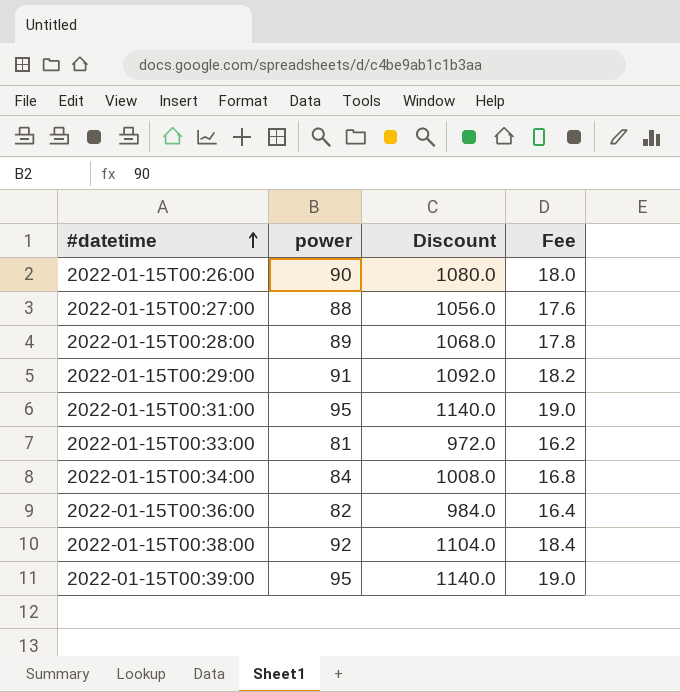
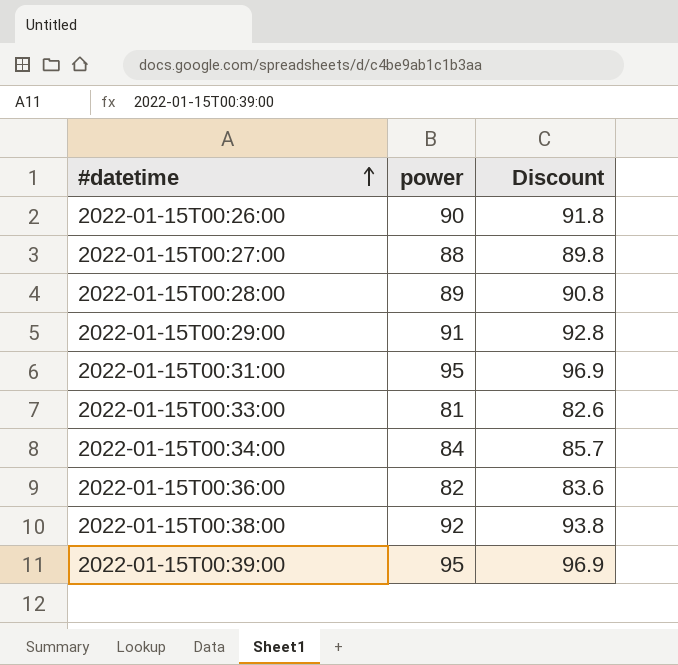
column Fee | formula: [power] * 0.2 -> none
column Discount | formula: [power] * 12 -> [power] * 1.02

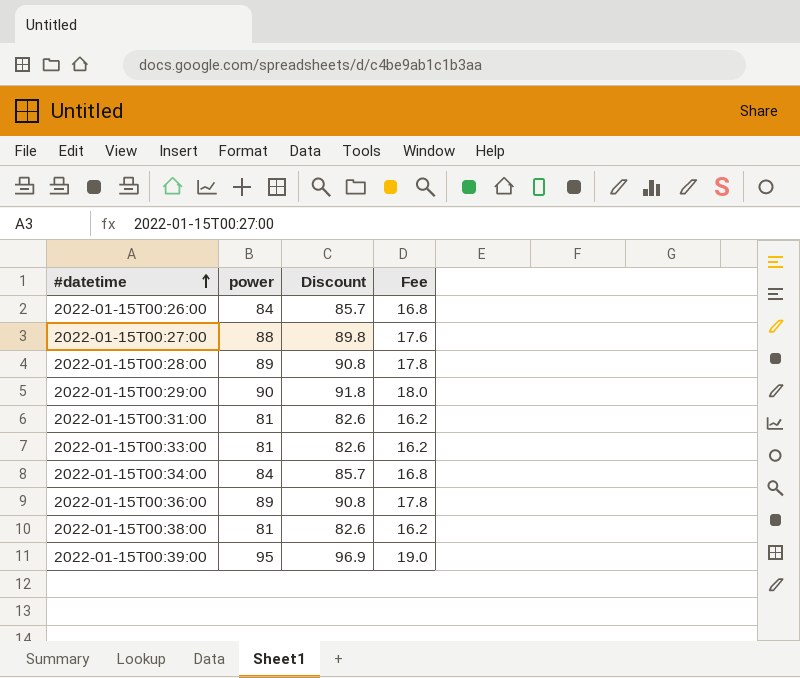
column Fee | formula: none -> [power] * 0.2
2022-01-15T00:26:00 | power: 90 -> 84
2022-01-15T00:26:00 | Discount: 91.8 -> 85.7
2022-01-15T00:29:00 | power: 91 -> 90
2022-01-15T00:29:00 | Discount: 92.8 -> 91.8
2022-01-15T00:31:00 | power: 95 -> 81
2022-01-15T00:31:00 | Discount: 96.9 -> 82.6
2022-01-15T00:36:00 | power: 82 -> 89
2022-01-15T00:36:00 | Discount: 83.6 -> 90.8
2022-01-15T00:38:00 | power: 92 -> 81
2022-01-15T00:38:00 | Discount: 93.8 -> 82.6

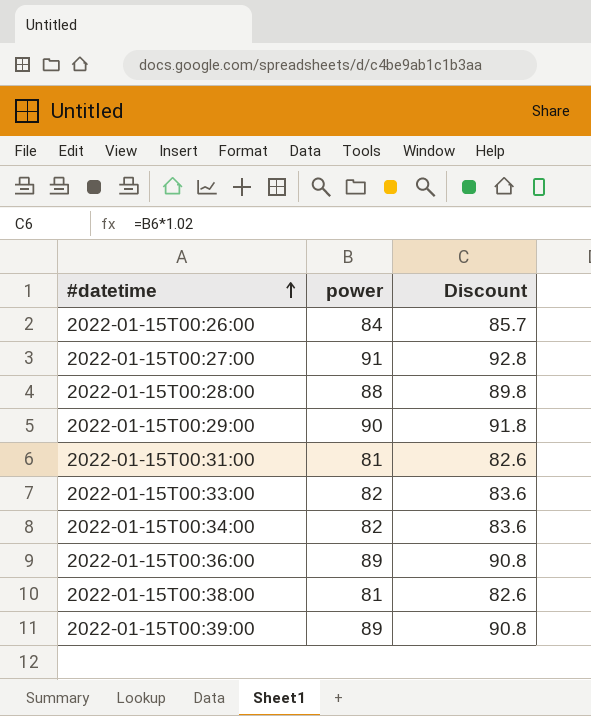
column Fee | formula: [power] * 0.2 -> none
2022-01-15T00:27:00 | power: 88 -> 91
2022-01-15T00:27:00 | Discount: 89.8 -> 92.8
2022-01-15T00:28:00 | power: 89 -> 88
2022-01-15T00:28:00 | Discount: 90.8 -> 89.8
2022-01-15T00:33:00 | power: 81 -> 82
2022-01-15T00:33:00 | Discount: 82.6 -> 83.6
2022-01-15T00:34:00 | power: 84 -> 82
2022-01-15T00:34:00 | Discount: 85.7 -> 83.6
2022-01-15T00:39:00 | power: 95 -> 89
2022-01-15T00:39:00 | Discount: 96.9 -> 90.8

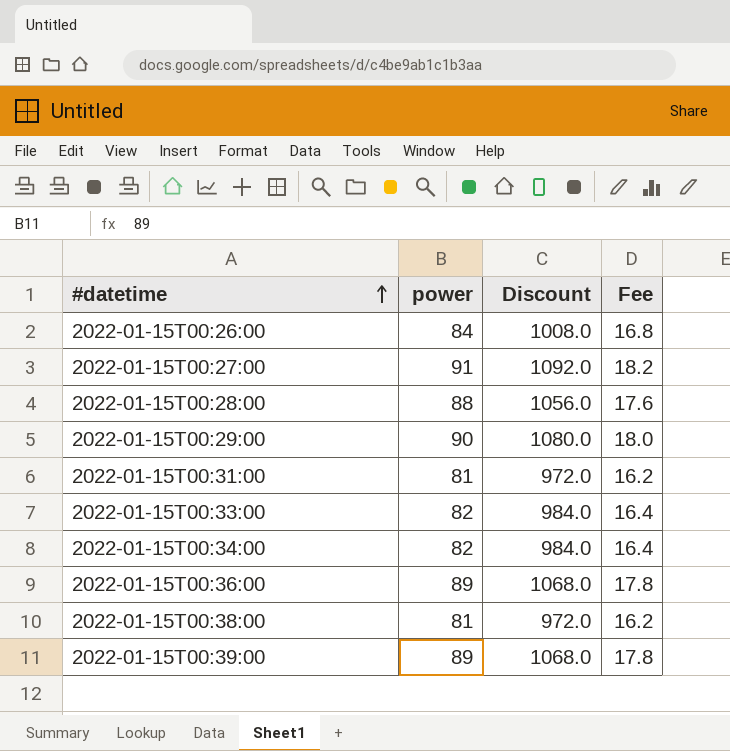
column Discount | formula: [power] * 1.02 -> [power] * 12
column Fee | formula: none -> [power] * 0.2

